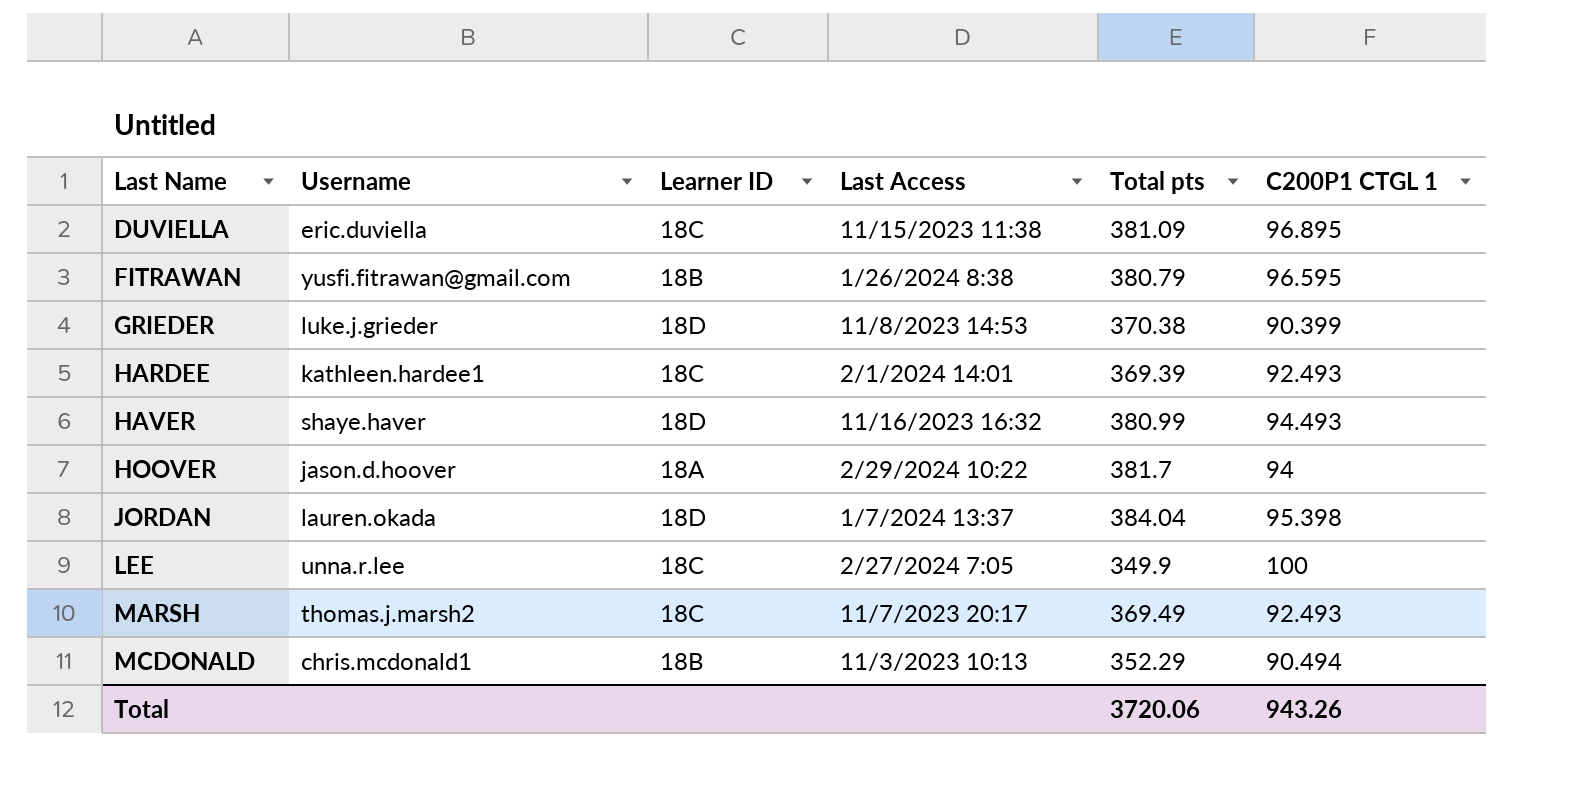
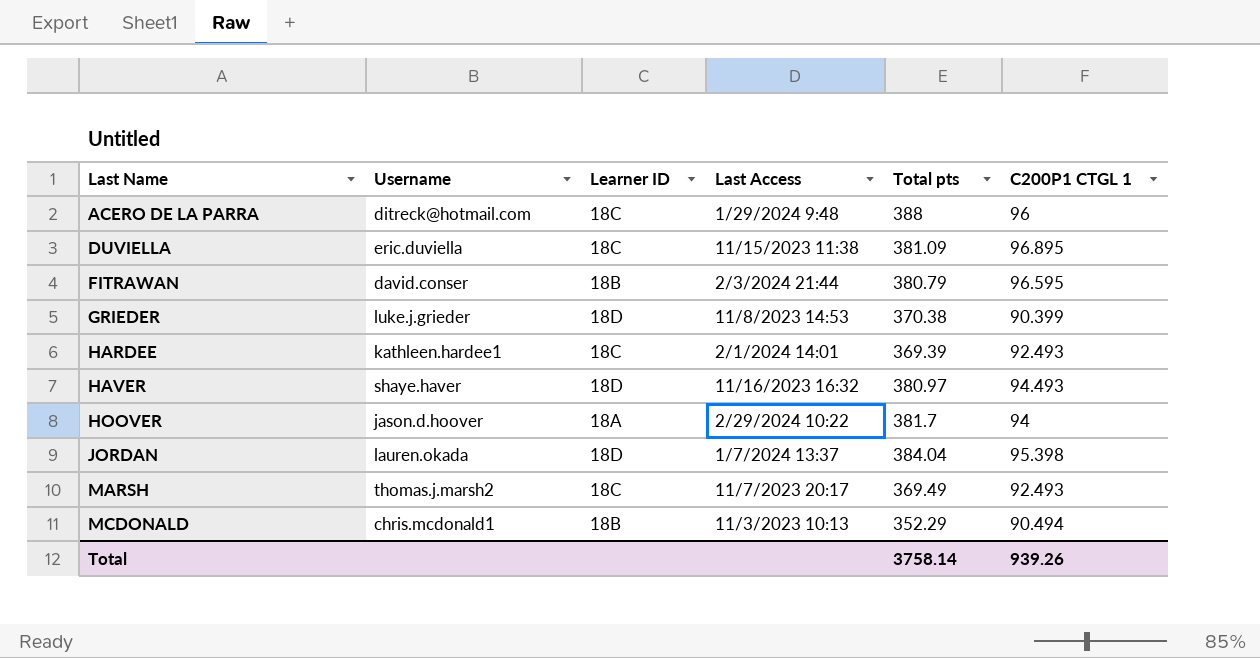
row LEE: unna.r.lee | 18C | 2/27/2024 7:05 | 349.9 | 100 -> none
row ACERO DE LA PARRA: none -> ditreck@hotmail.com | 18C | 1/29/2024 9:48 | 388 | 96
FITRAWAN | Username: yusfi.fitrawan@gmail.com -> david.conser
FITRAWAN | Last Access: 1/26/2024 8:38 -> 2/3/2024 21:44
HAVER | Total pts: 380.99 -> 380.97
Total | Total pts: 3720.06 -> 3758.14
Total | C200P1 CTGL 1: 943.26 -> 939.26

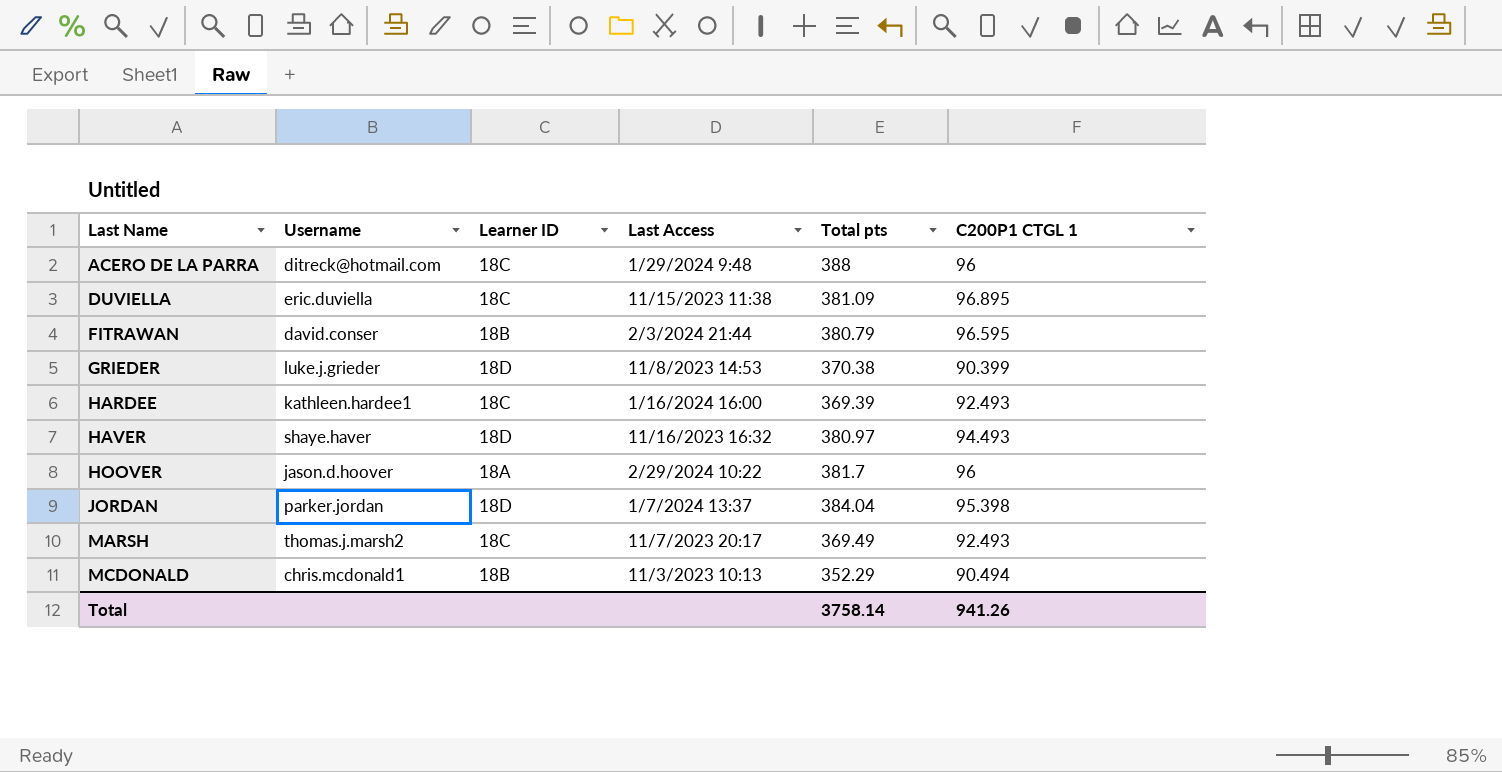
HARDEE | Last Access: 2/1/2024 14:01 -> 1/16/2024 16:00
HOOVER | C200P1 CTGL 1: 94 -> 96
JORDAN | Username: lauren.okada -> parker.jordan
Total | C200P1 CTGL 1: 939.26 -> 941.26

